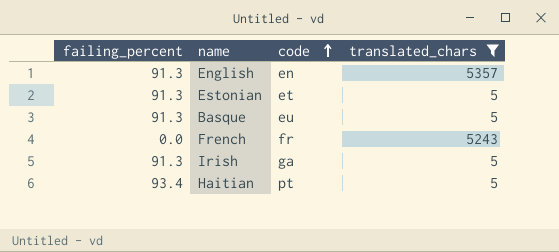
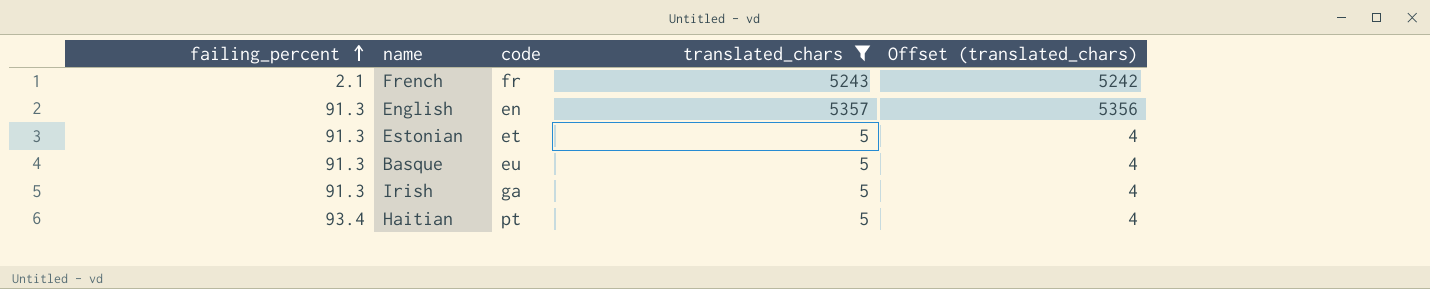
row order: code ascending -> failing_percent ascending
column Offset (translated_chars) | formula: none -> [translated_chars] - 1
French | failing_percent: 0.0 -> 2.1

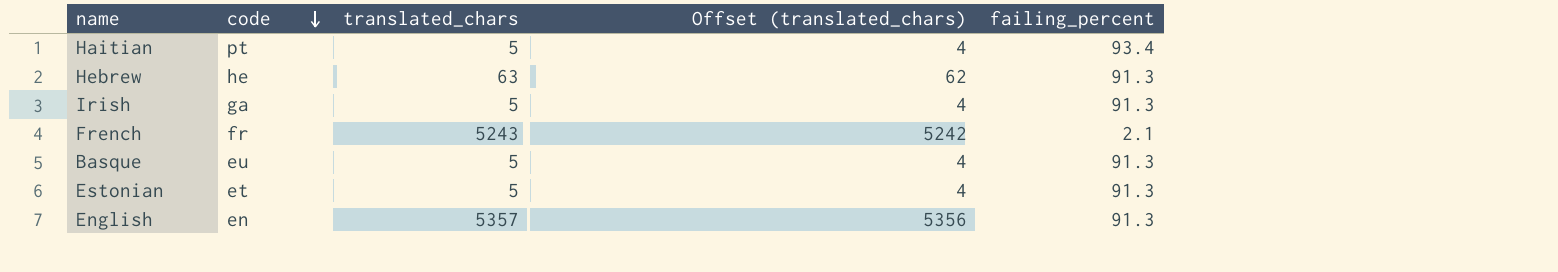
filter: translated_chars != 63 -> none
row order: failing_percent ascending -> code descending
column failing_percent | position: 1 -> 5

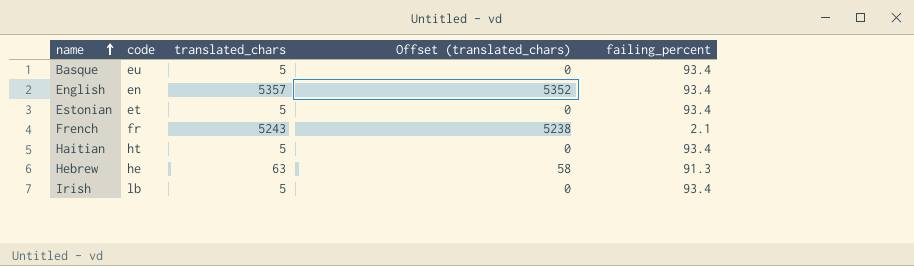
row order: code descending -> name ascending
column Offset (translated_chars) | formula: [translated_chars] - 1 -> [translated_chars] - 5
Basque | failing_percent: 91.3 -> 93.4
English | failing_percent: 91.3 -> 93.4
Estonian | failing_percent: 91.3 -> 93.4
Haitian | code: pt -> ht
Irish | code: ga -> lb
Irish | failing_percent: 91.3 -> 93.4

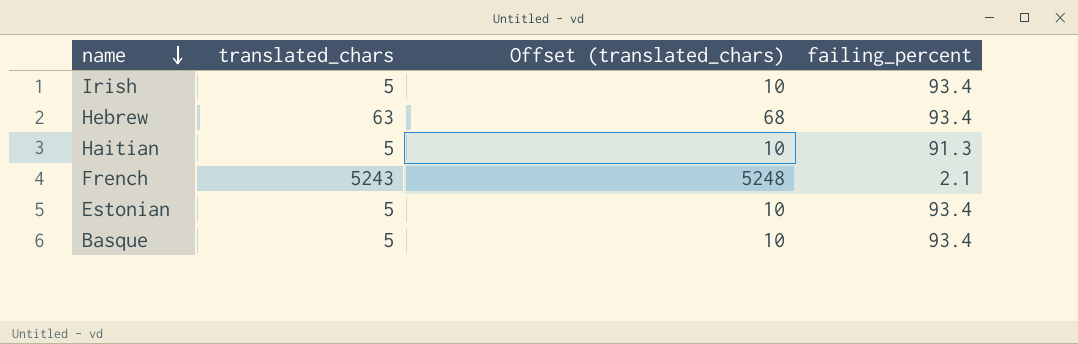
row order: name ascending -> name descending
column code | position: 2 -> none
column Offset (translated_chars) | formula: [translated_chars] - 5 -> [translated_chars] + 5
row English: en | 5357 | 5352 | 93.4 -> none
Hebrew | failing_percent: 91.3 -> 93.4
Haitian | failing_percent: 93.4 -> 91.3

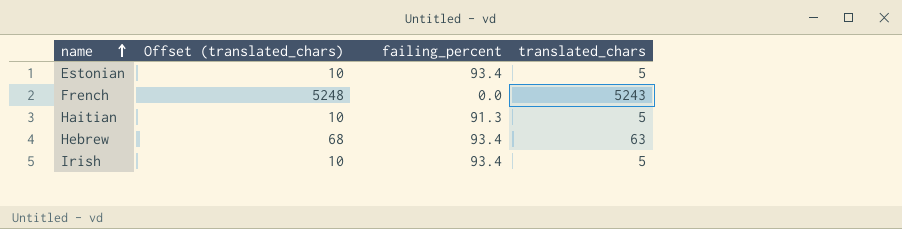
row order: name descending -> name ascending
column translated_chars | position: 2 -> 4
row Basque: 5 | 10 | 93.4 -> none
French | failing_percent: 2.1 -> 0.0

